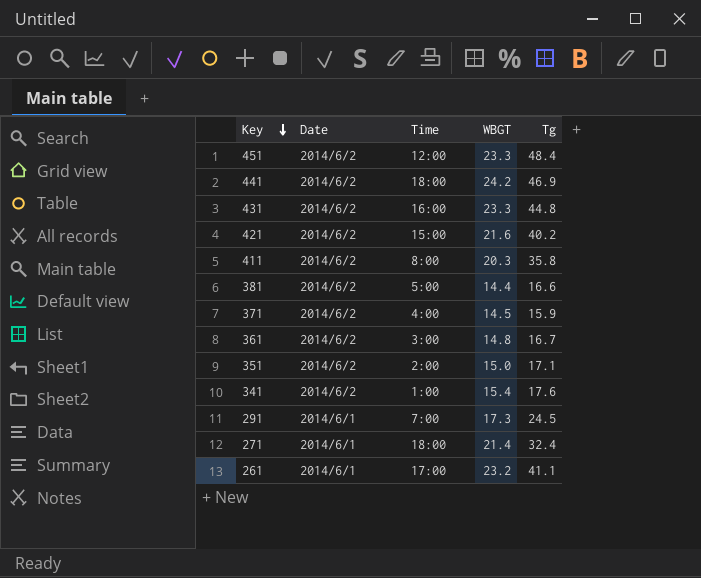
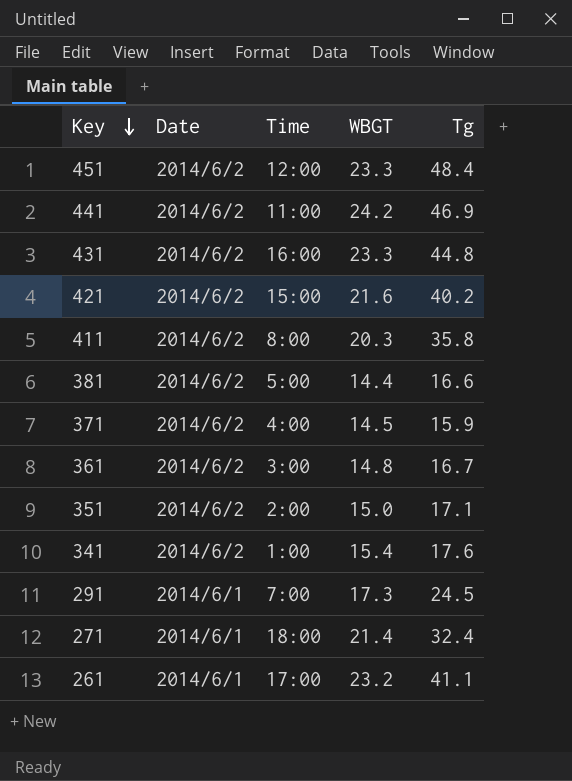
441 | Time: 18:00 -> 11:00

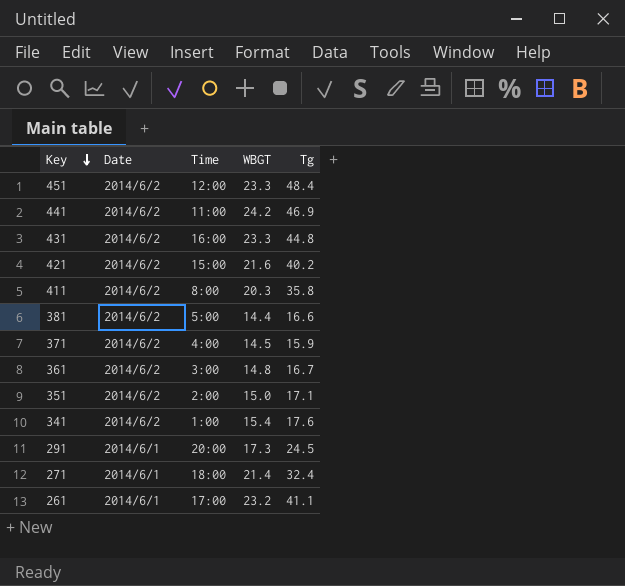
291 | Time: 7:00 -> 20:00

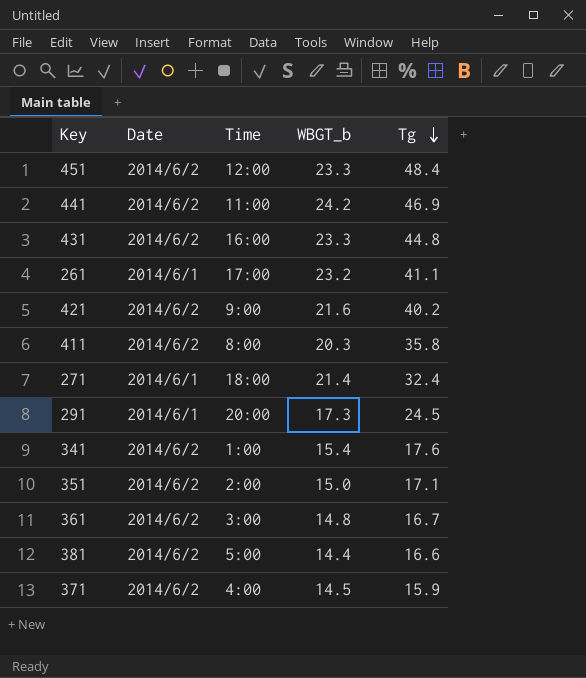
row order: Key descending -> Tg descending
column name: WBGT -> WBGT_b
421 | Time: 15:00 -> 9:00

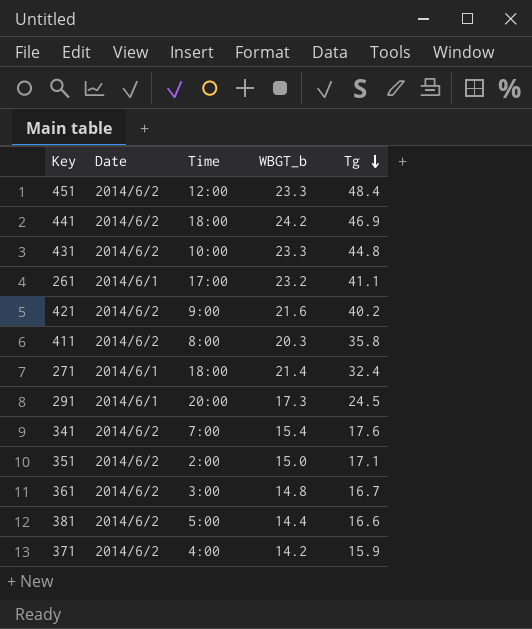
441 | Time: 11:00 -> 18:00
431 | Time: 16:00 -> 10:00
341 | Time: 1:00 -> 7:00
371 | WBGT_b: 14.5 -> 14.2

